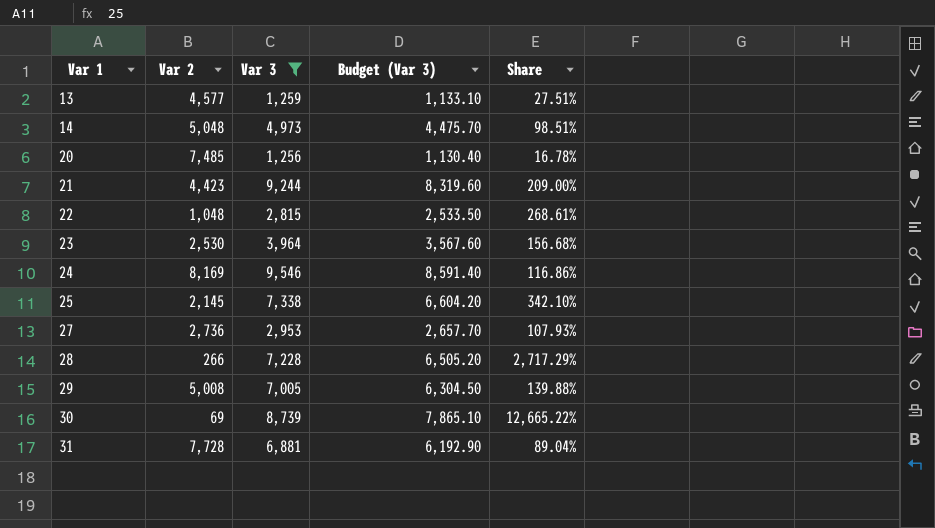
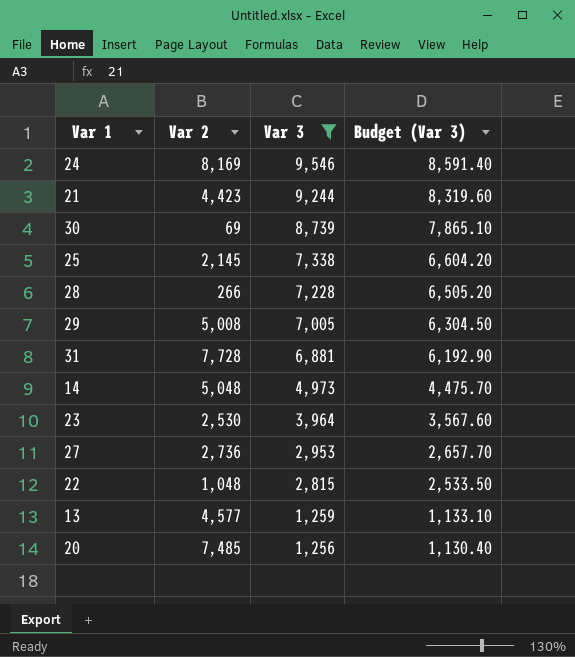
row order: Var 1 ascending -> Var 3 descending
column Share | formula: [Var 3] / [Var 2] -> none

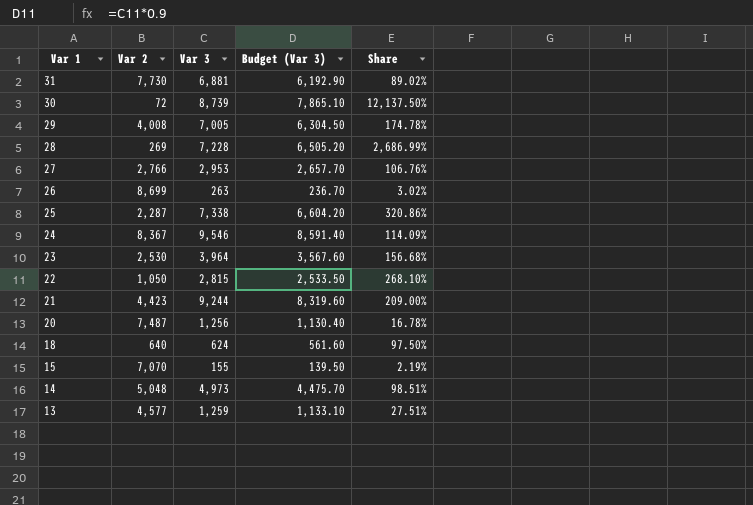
filter: Var 3 >= 1,256 -> none
row order: Var 3 descending -> Var 1 descending
column Share | formula: none -> [Var 3] / [Var 2]
31 | Var 2: 7,728 -> 7,730
30 | Var 2: 69 -> 72
29 | Var 2: 5,008 -> 4,008
28 | Var 2: 266 -> 269
27 | Var 2: 2,736 -> 2,766
25 | Var 2: 2,145 -> 2,287
24 | Var 2: 8,169 -> 8,367
22 | Var 2: 1,048 -> 1,050
20 | Var 2: 7,485 -> 7,487

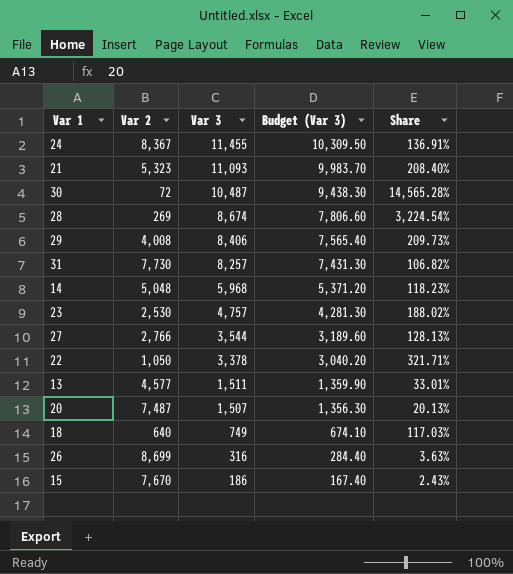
row order: Var 1 descending -> Var 3 descending
row 25: 2,287 | 7,338 | 6,604.20 | 320.86% -> none
24 | Var 3: 9,546 -> 11,455
24 | Budget (Var 3): 8,591.40 -> 10,309.50
24 | Share: 114.09% -> 136.91%
21 | Var 2: 4,423 -> 5,323
21 | Var 3: 9,244 -> 11,093
21 | Budget (Var 3): 8,319.60 -> 9,983.70
21 | Share: 209.00% -> 208.40%
30 | Var 3: 8,739 -> 10,487
30 | Budget (Var 3): 7,865.10 -> 9,438.30
30 | Share: 12,137.50% -> 14,565.28%
28 | Var 3: 7,228 -> 8,674
28 | Budget (Var 3): 6,505.20 -> 7,806.60
28 | Share: 2,686.99% -> 3,224.54%
29 | Var 3: 7,005 -> 8,406
29 | Budget (Var 3): 6,304.50 -> 7,565.40
29 | Share: 174.78% -> 209.73%
31 | Var 3: 6,881 -> 8,257
31 | Budget (Var 3): 6,192.90 -> 7,431.30
31 | Share: 89.02% -> 106.82%
14 | Var 3: 4,973 -> 5,968
14 | Budget (Var 3): 4,475.70 -> 5,371.20
14 | Share: 98.51% -> 118.23%
23 | Var 3: 3,964 -> 4,757
23 | Budget (Var 3): 3,567.60 -> 4,281.30
23 | Share: 156.68% -> 188.02%
27 | Var 3: 2,953 -> 3,544
27 | Budget (Var 3): 2,657.70 -> 3,189.60
27 | Share: 106.76% -> 128.13%
22 | Var 3: 2,815 -> 3,378
22 | Budget (Var 3): 2,533.50 -> 3,040.20
22 | Share: 268.10% -> 321.71%
13 | Var 3: 1,259 -> 1,511
13 | Budget (Var 3): 1,133.10 -> 1,359.90
13 | Share: 27.51% -> 33.01%
20 | Var 3: 1,256 -> 1,507
20 | Budget (Var 3): 1,130.40 -> 1,356.30
20 | Share: 16.78% -> 20.13%
18 | Var 3: 624 -> 749
18 | Budget (Var 3): 561.60 -> 674.10
18 | Share: 97.50% -> 117.03%
26 | Var 3: 263 -> 316
26 | Budget (Var 3): 236.70 -> 284.40
26 | Share: 3.02% -> 3.63%
15 | Var 2: 7,070 -> 7,670
15 | Var 3: 155 -> 186
15 | Budget (Var 3): 139.50 -> 167.40
15 | Share: 2.19% -> 2.43%

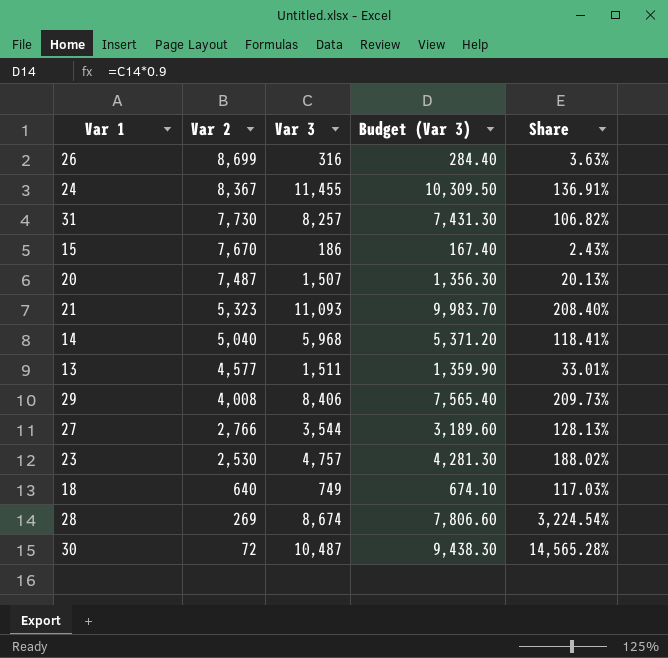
row order: Var 3 descending -> Var 2 descending
row 22: 1,050 | 3,378 | 3,040.20 | 321.71% -> none
14 | Var 2: 5,048 -> 5,040
14 | Share: 118.23% -> 118.41%

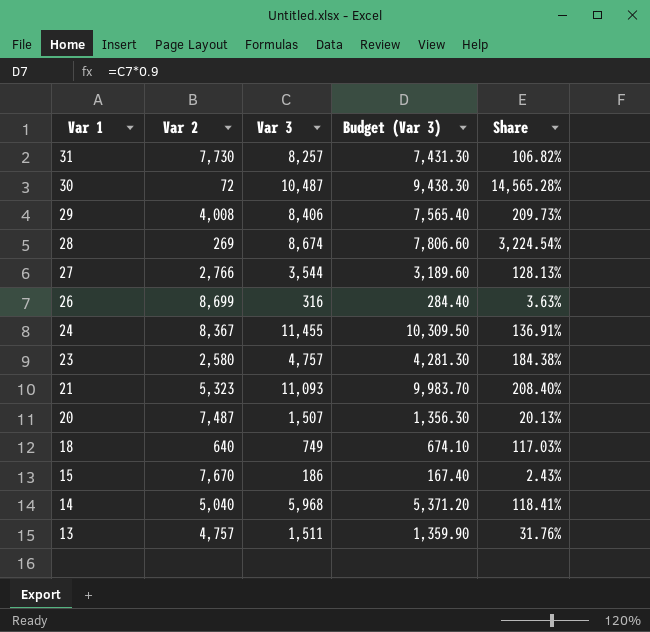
row order: Var 2 descending -> Var 1 descending
23 | Var 2: 2,530 -> 2,580
23 | Share: 188.02% -> 184.38%
13 | Var 2: 4,577 -> 4,757
13 | Share: 33.01% -> 31.76%

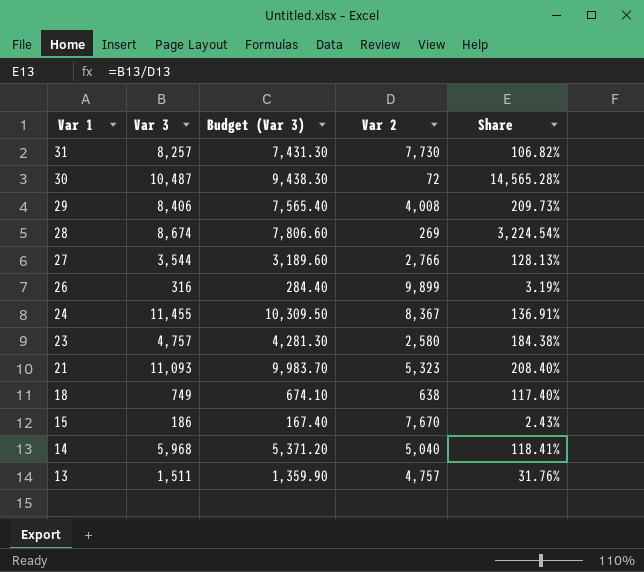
column Var 2 | position: 2 -> 4
row 20: 7,487 | 1,507 | 1,356.30 | 20.13% -> none
26 | Var 2: 8,699 -> 9,899
26 | Share: 3.63% -> 3.19%
18 | Var 2: 640 -> 638
18 | Share: 117.03% -> 117.40%

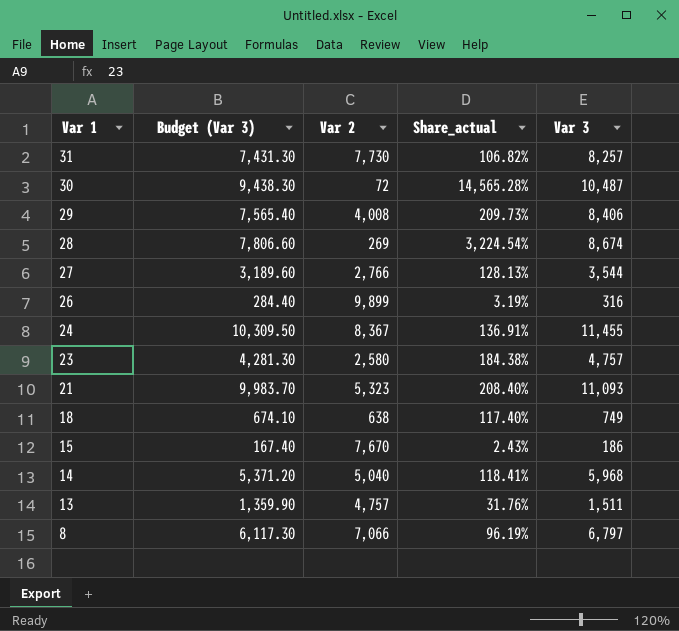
column name: Share -> Share_actual
column Var 3 | position: 2 -> 5
row 8: none -> 6,117.30 | 7,066 | 96.19% | 6,797

